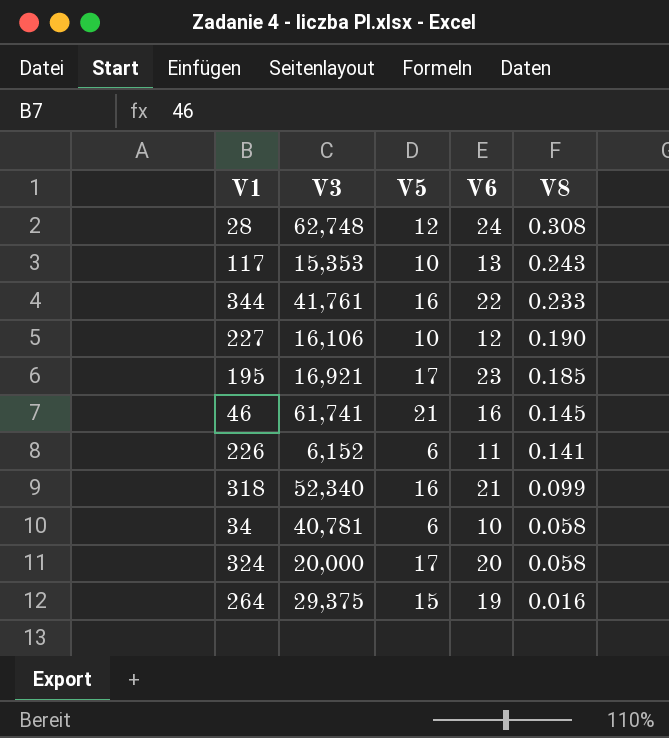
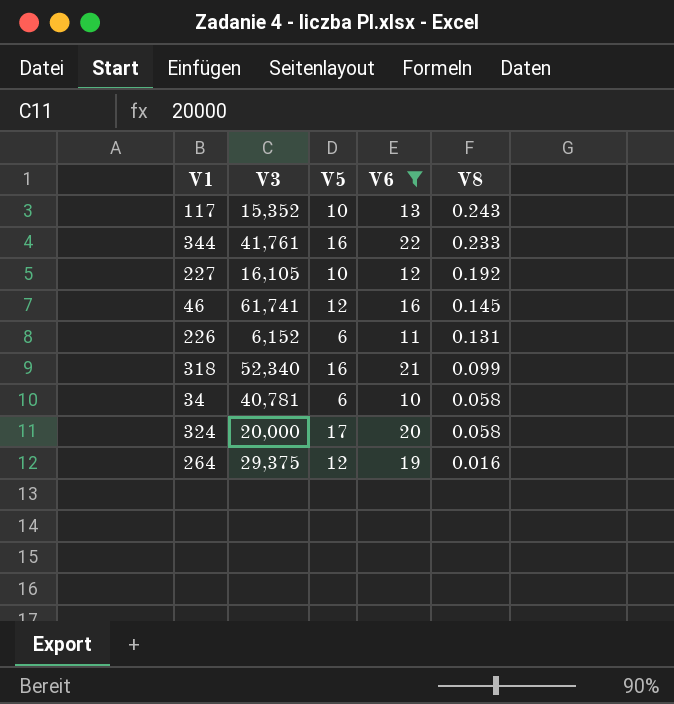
filter: none -> V6 <= 22
117 | V3: 15,353 -> 15,352
227 | V3: 16,106 -> 16,105
227 | V8: 0.190 -> 0.192
46 | V5: 21 -> 12
226 | V8: 0.141 -> 0.131
264 | V5: 15 -> 12

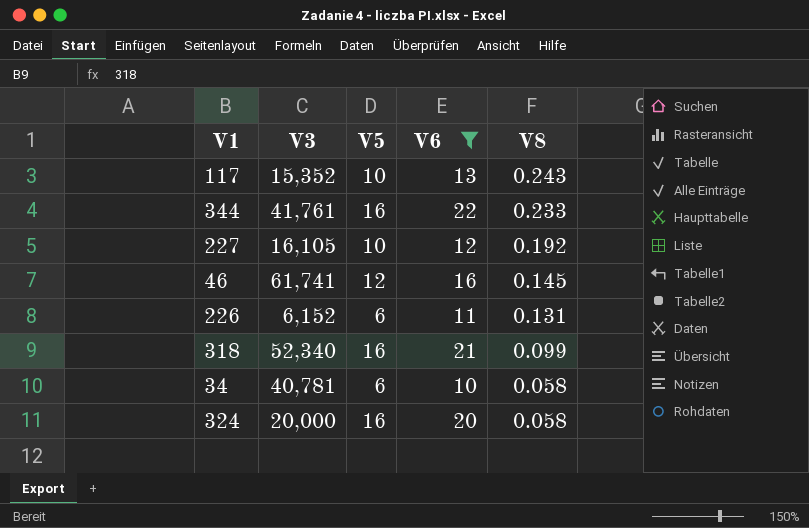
row 264: 29,375 | 12 | 19 | 0.016 -> none
324 | V5: 17 -> 16

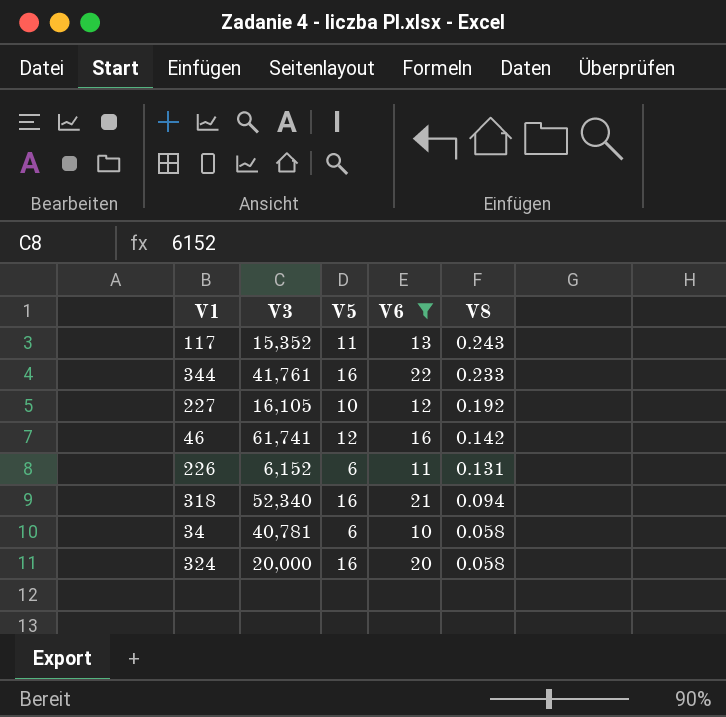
117 | V5: 10 -> 11
46 | V8: 0.145 -> 0.142
318 | V8: 0.099 -> 0.094

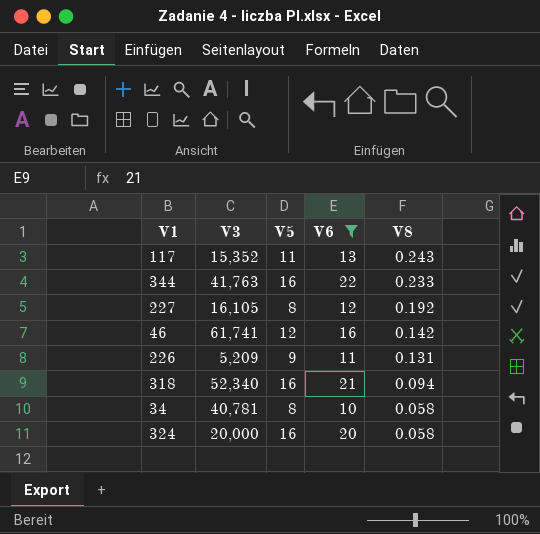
344 | V3: 41,761 -> 41,763
227 | V5: 10 -> 8
226 | V3: 6,152 -> 5,209
226 | V5: 6 -> 9
34 | V5: 6 -> 8

